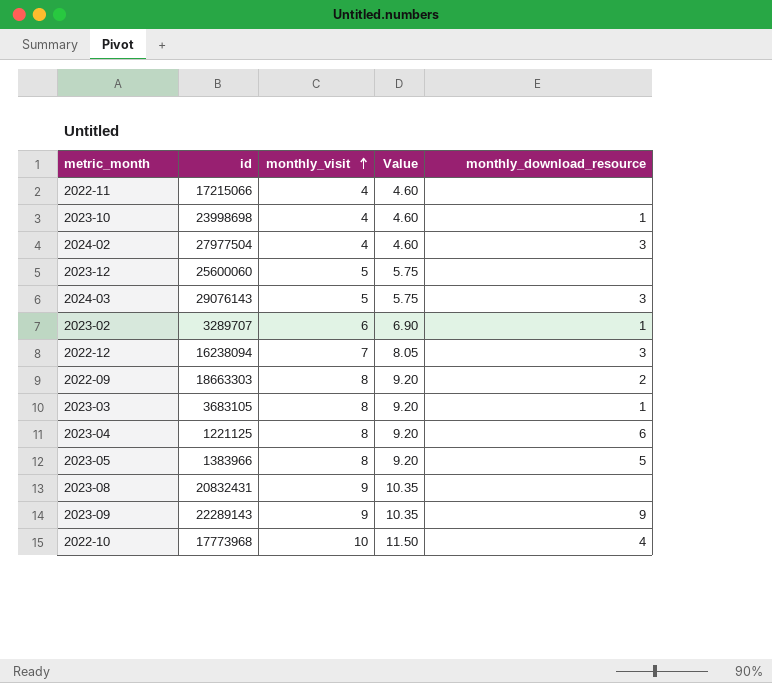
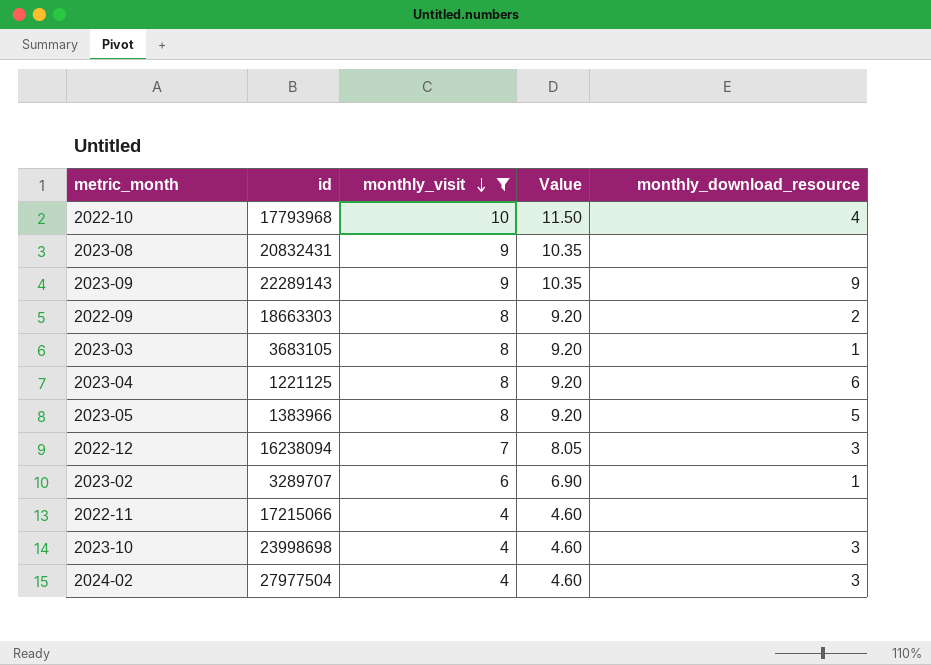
filter: none -> monthly_visit != 5
row order: monthly_visit ascending -> monthly_visit descending
2022-10 | id: 17773968 -> 17793968
2023-10 | monthly_download_resource: 1 -> 3

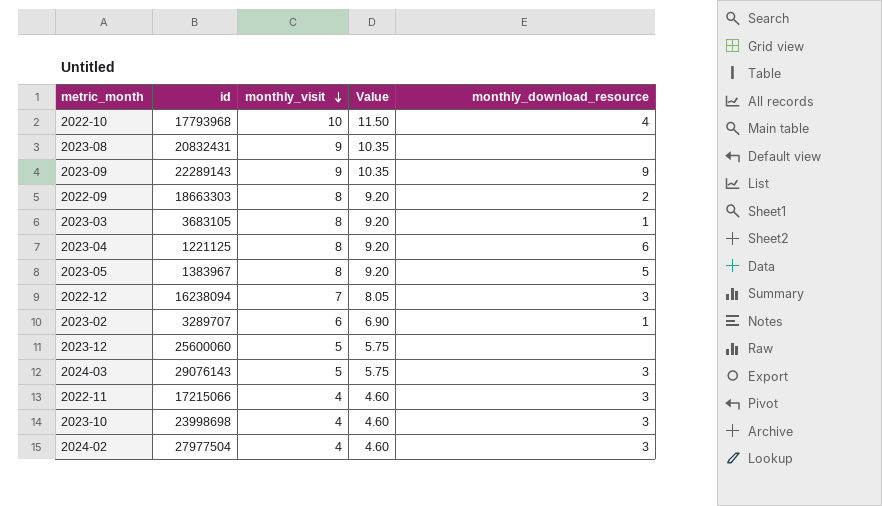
filter: monthly_visit != 5 -> none
2023-05 | id: 1383966 -> 1383967
2022-11 | monthly_download_resource: none -> 3

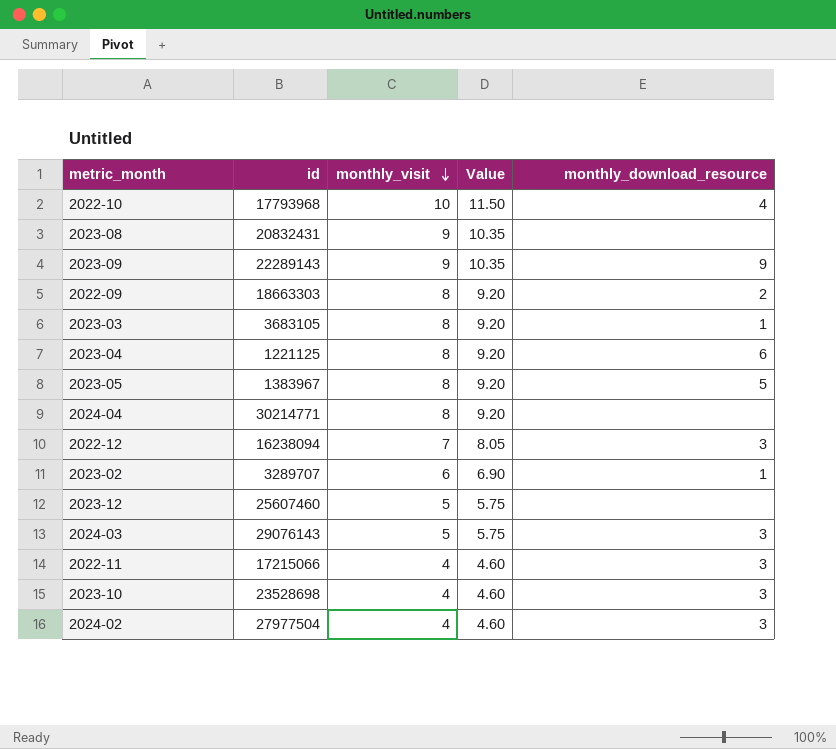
row 2024-04: none -> 30214771 | 8 | 9.20 | none
2023-12 | id: 25600060 -> 25607460
2023-10 | id: 23998698 -> 23528698

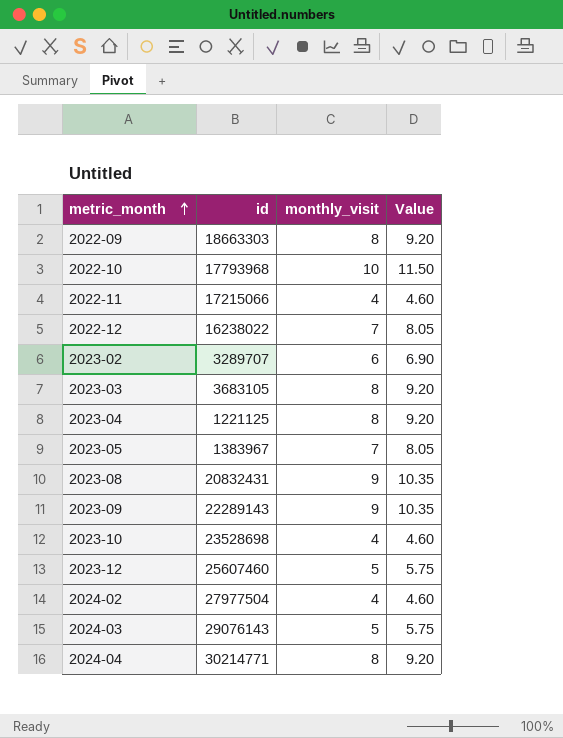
row order: monthly_visit descending -> metric_month ascending
column monthly_download_resource | position: 5 -> none
2022-12 | id: 16238094 -> 16238022
2023-05 | monthly_visit: 8 -> 7
2023-05 | Value: 9.20 -> 8.05

